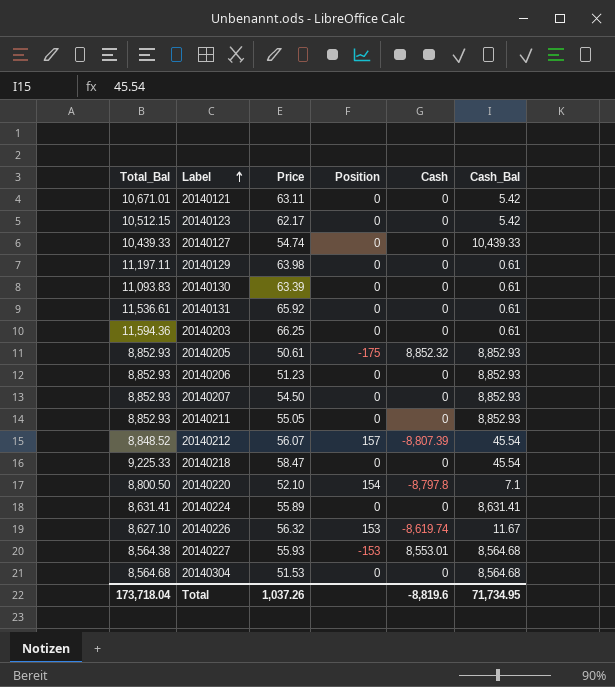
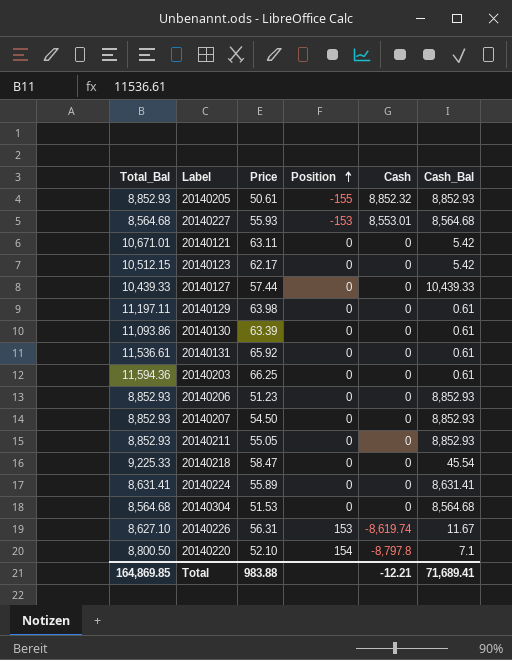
row order: Label ascending -> Position ascending
row 20140212: 8,848.52 | 56.07 | 157 | -8,807.39 | 45.54 -> none
20140205 | Position: -175 -> -155
20140227 | Total_Bal: 8,564.38 -> 8,564.68
20140127 | Price: 54.74 -> 57.44
20140130 | Total_Bal: 11,093.83 -> 11,093.86
20140226 | Price: 56.32 -> 56.31
Total | Total_Bal: 173,718.04 -> 164,869.85
Total | Price: 1,037.26 -> 983.88
Total | Cash: -8,819.6 -> -12.21
Total | Cash_Bal: 71,734.95 -> 71,689.41

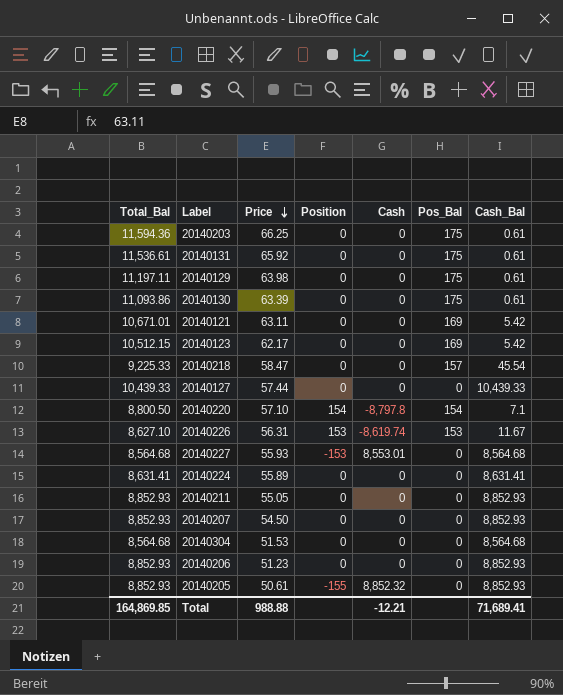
row order: Position ascending -> Price descending
column Pos_Bal | position: none -> 6
20140220 | Price: 52.10 -> 57.10
Total | Price: 983.88 -> 988.88

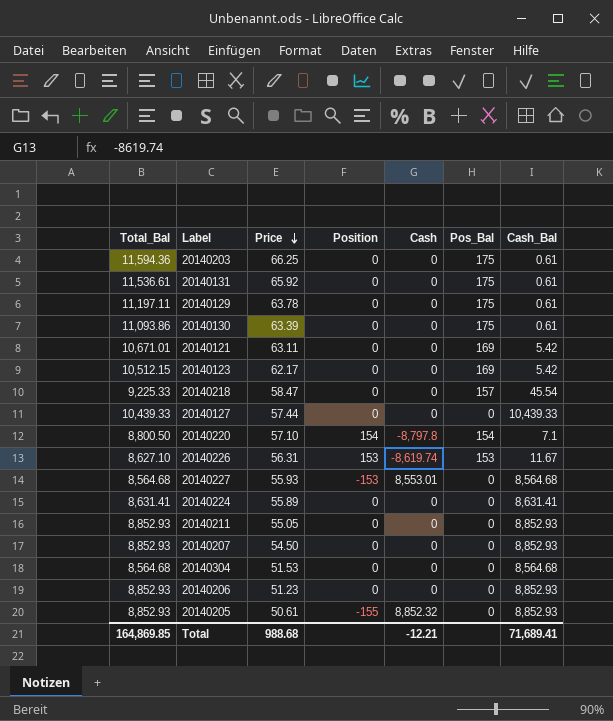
20140129 | Price: 63.98 -> 63.78
Total | Price: 988.88 -> 988.68

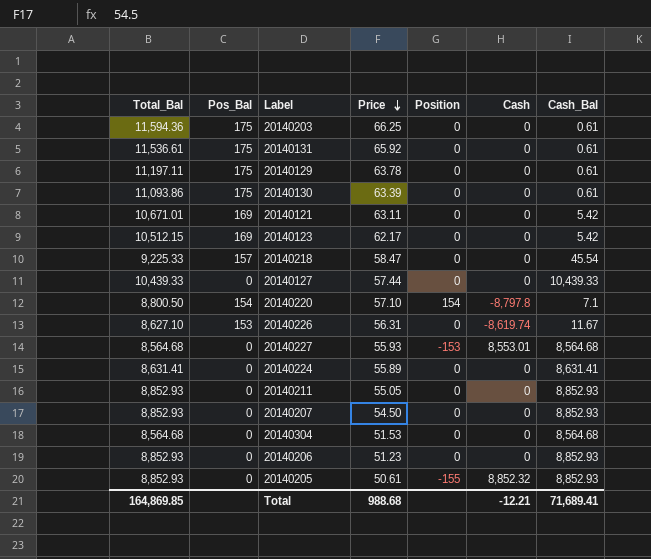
column Pos_Bal | position: 6 -> 2
20140226 | Position: 153 -> 0

